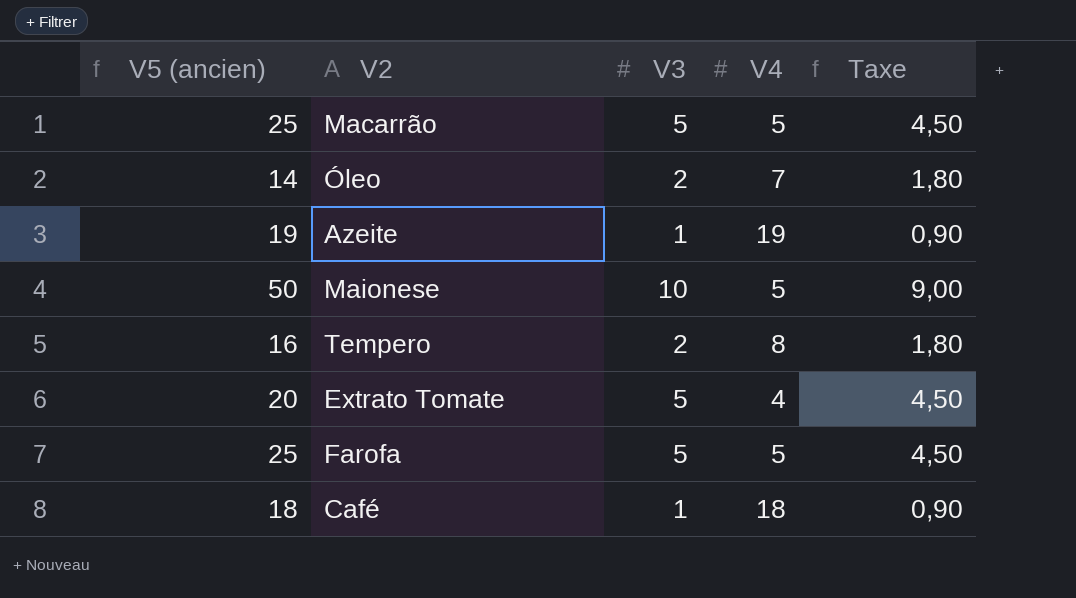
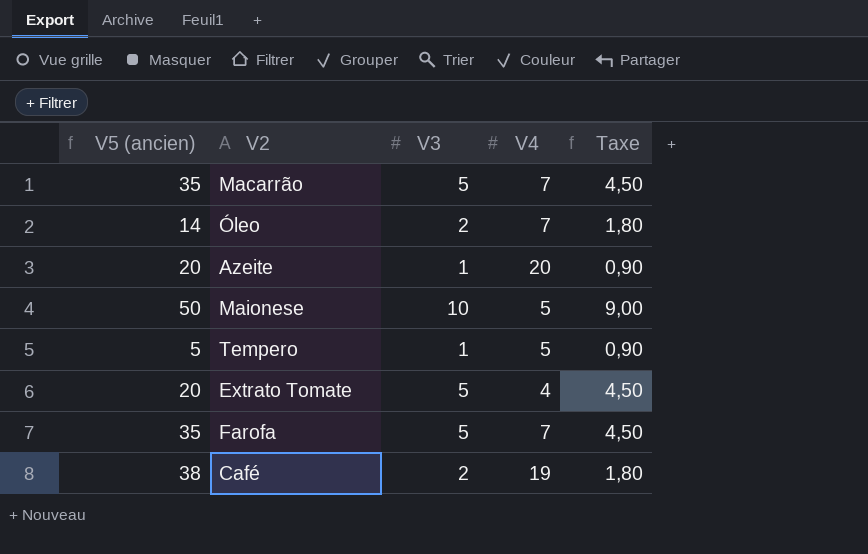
Macarrão | V5 (ancien): 25 -> 35
Macarrão | V4: 5 -> 7
Azeite | V5 (ancien): 19 -> 20
Azeite | V4: 19 -> 20
Tempero | V5 (ancien): 16 -> 5
Tempero | V3: 2 -> 1
Tempero | V4: 8 -> 5
Tempero | Taxe: 1,80 -> 0,90
Farofa | V5 (ancien): 25 -> 35
Farofa | V4: 5 -> 7
Café | V5 (ancien): 18 -> 38
Café | V3: 1 -> 2
Café | V4: 18 -> 19
Café | Taxe: 0,90 -> 1,80

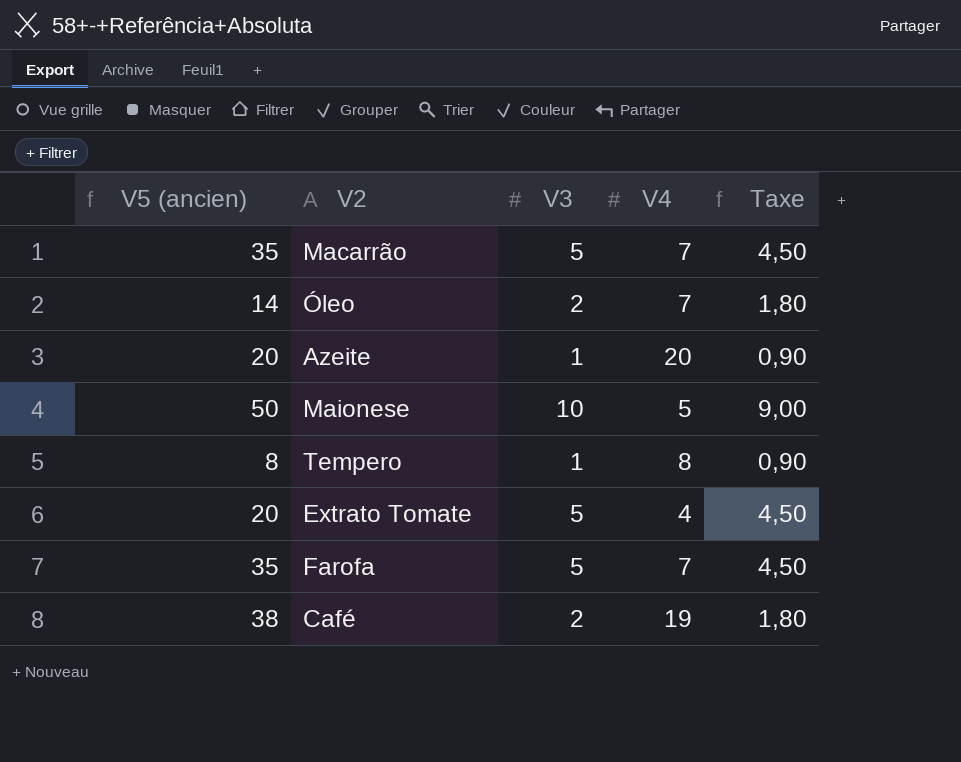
Tempero | V5 (ancien): 5 -> 8
Tempero | V4: 5 -> 8

